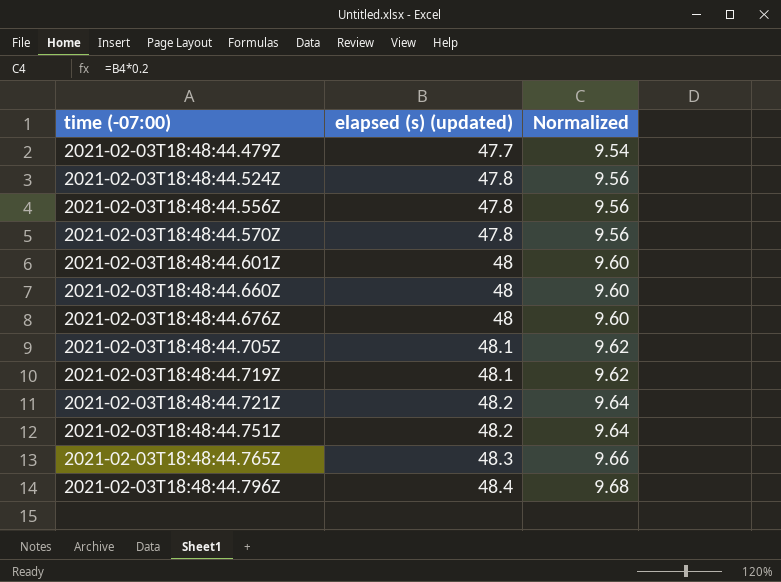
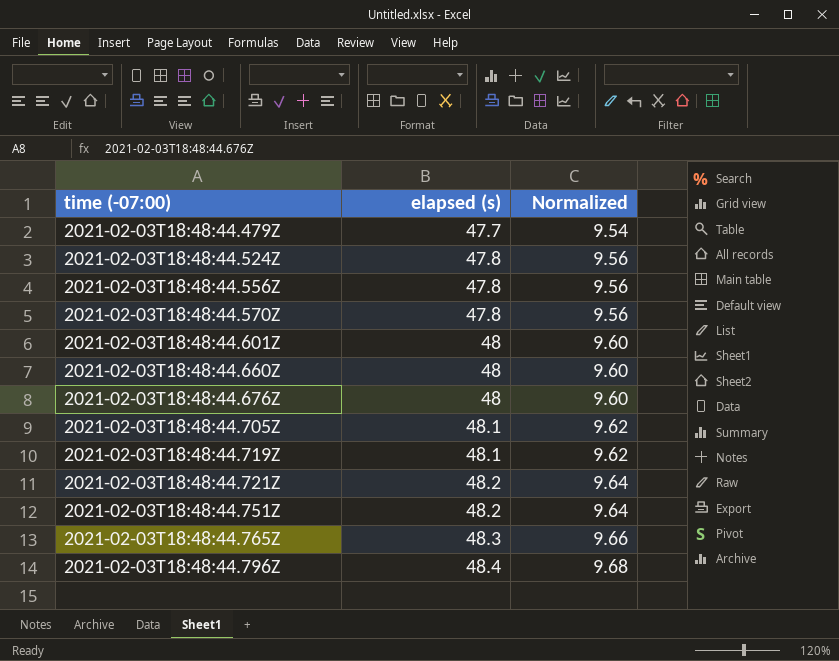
column name: elapsed (s) (updated) -> elapsed (s)

